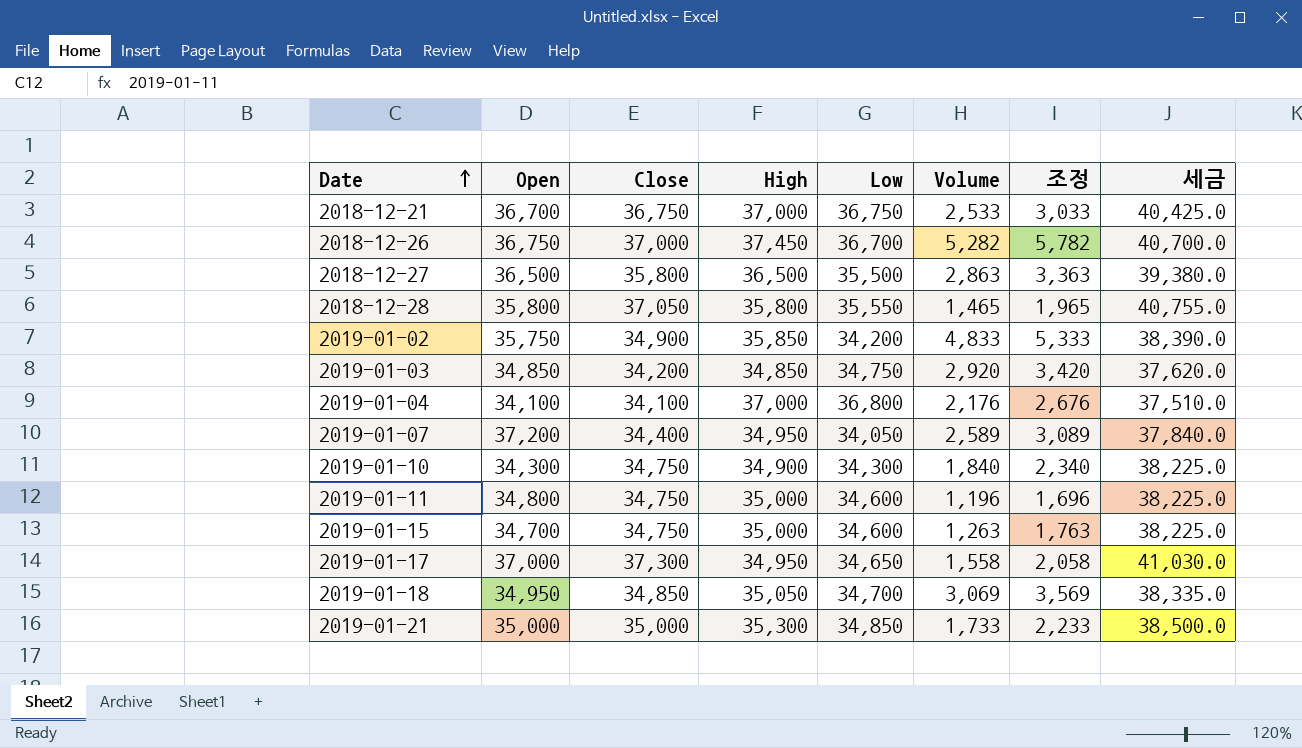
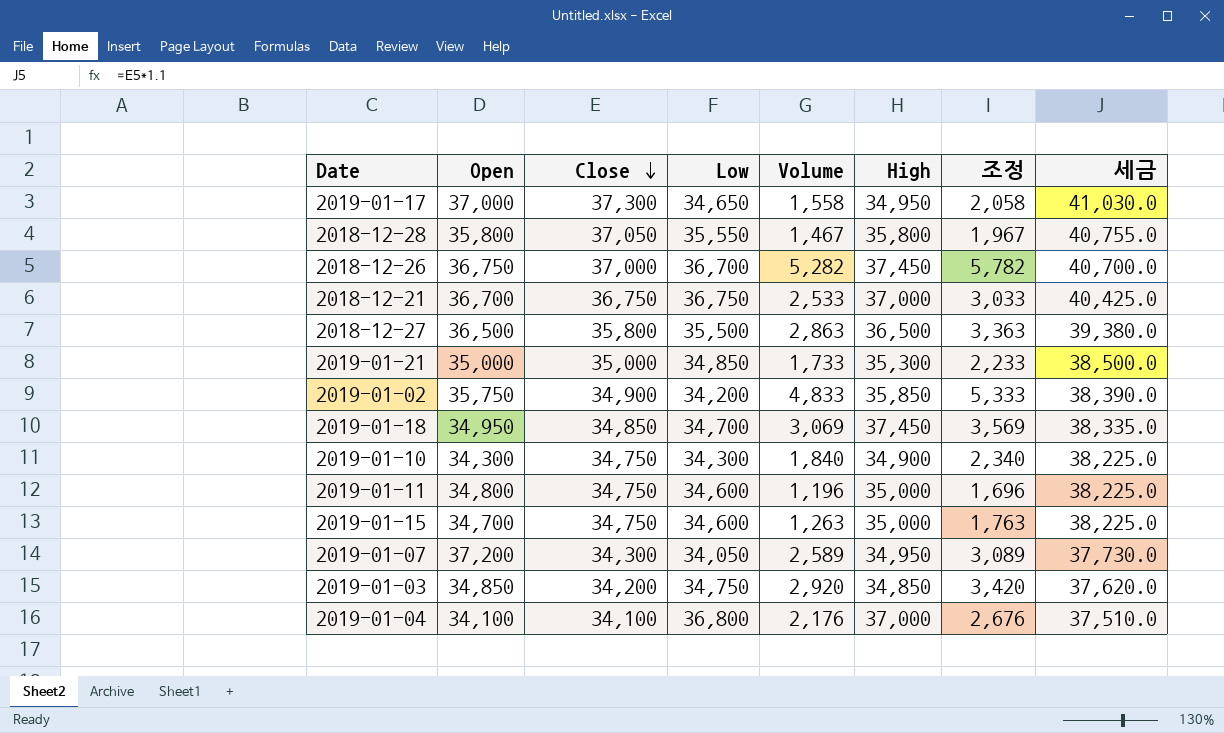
row order: Date ascending -> Close descending
column High | position: 4 -> 6
2018-12-28 | Volume: 1,465 -> 1,467
2018-12-28 | 조정: 1,965 -> 1,967
2019-01-18 | High: 35,050 -> 37,450
2019-01-07 | Close: 34,400 -> 34,300
2019-01-07 | 세금: 37,840.0 -> 37,730.0

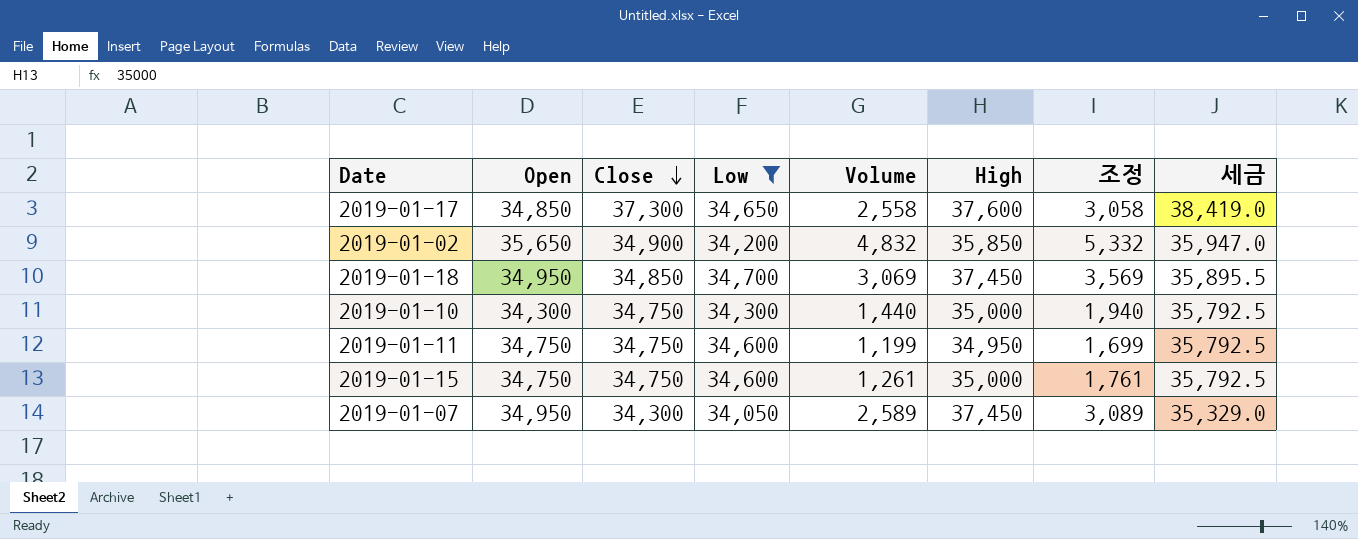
filter: none -> Low <= 34,700
column 세금 | formula: [Close] * 1.1 -> [Close] * 1.03
2019-01-17 | Open: 37,000 -> 34,850
2019-01-17 | Volume: 1,558 -> 2,558
2019-01-17 | High: 34,950 -> 37,600
2019-01-17 | 조정: 2,058 -> 3,058
2019-01-02 | Open: 35,750 -> 35,650
2019-01-02 | Volume: 4,833 -> 4,832
2019-01-02 | 조정: 5,333 -> 5,332
2019-01-10 | Volume: 1,840 -> 1,440
2019-01-10 | High: 34,900 -> 35,000
2019-01-10 | 조정: 2,340 -> 1,940
2019-01-11 | Open: 34,800 -> 34,750
2019-01-11 | Volume: 1,196 -> 1,199
2019-01-11 | High: 35,000 -> 34,950
2019-01-11 | 조정: 1,696 -> 1,699
2019-01-15 | Open: 34,700 -> 34,750
2019-01-15 | Volume: 1,263 -> 1,261
2019-01-15 | 조정: 1,763 -> 1,761
2019-01-07 | Open: 37,200 -> 34,950
2019-01-07 | High: 34,950 -> 37,450

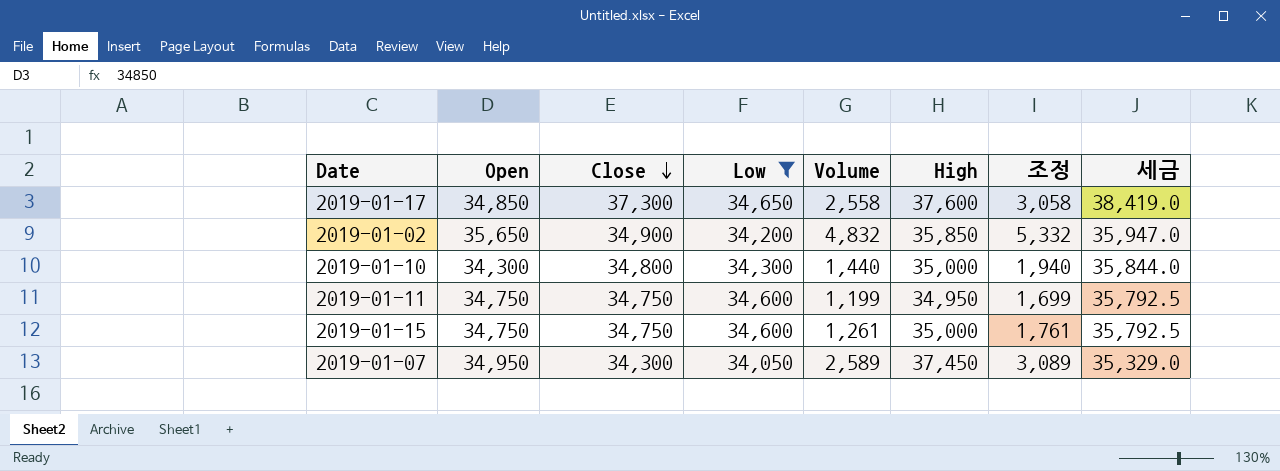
row 2019-01-18: 34,950 | 34,850 | 34,700 | 3,069 | 37,450 | 3,569 | 35,895.5 -> none
2019-01-10 | Close: 34,750 -> 34,800
2019-01-10 | 세금: 35,792.5 -> 35,844.0

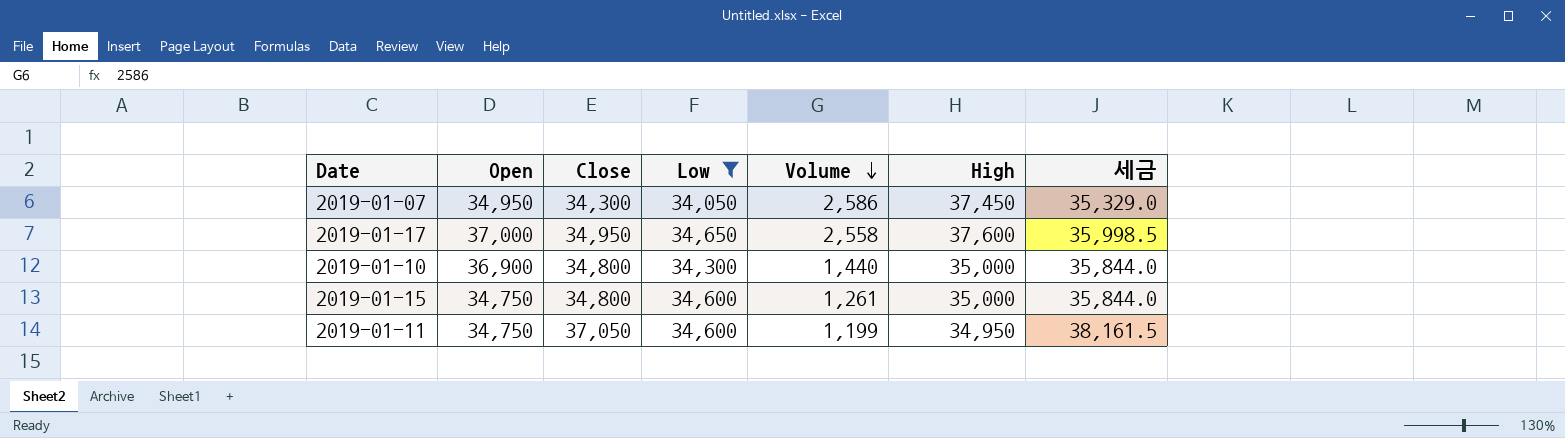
row order: Close descending -> Volume descending
column 조정 | formula: [Volume] + 500 -> none
row 2019-01-02: 35,650 | 34,900 | 34,200 | 4,832 | 35,850 | 5,332 | 35,947.0 -> none
2019-01-07 | Volume: 2,589 -> 2,586
2019-01-17 | Open: 34,850 -> 37,000
2019-01-17 | Close: 37,300 -> 34,950
2019-01-17 | 세금: 38,419.0 -> 35,998.5
2019-01-10 | Open: 34,300 -> 36,900
2019-01-15 | Close: 34,750 -> 34,800
2019-01-15 | 세금: 35,792.5 -> 35,844.0
2019-01-11 | Close: 34,750 -> 37,050
2019-01-11 | 세금: 35,792.5 -> 38,161.5

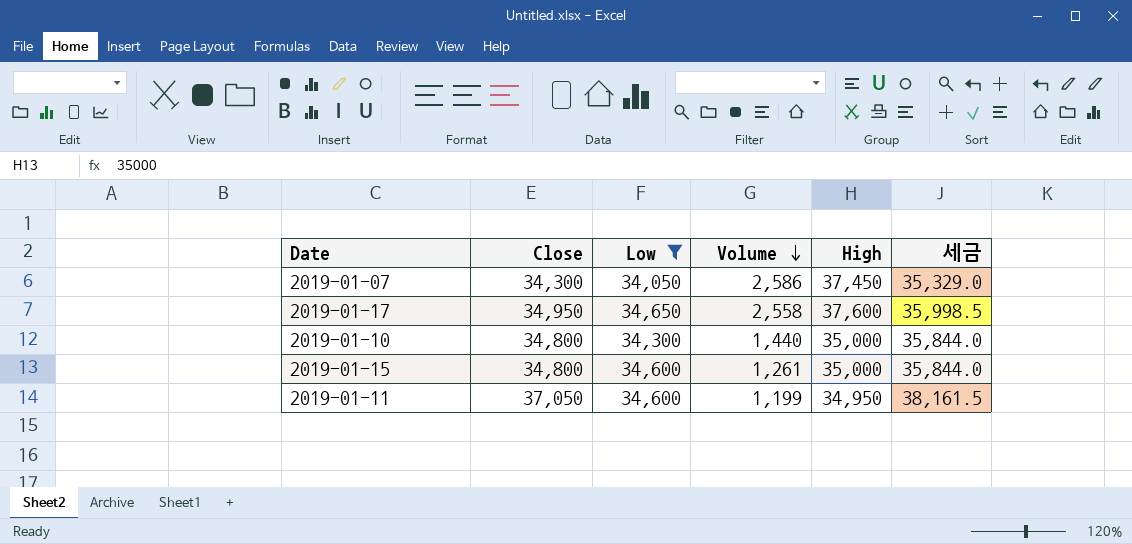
column Open | position: 2 -> none

